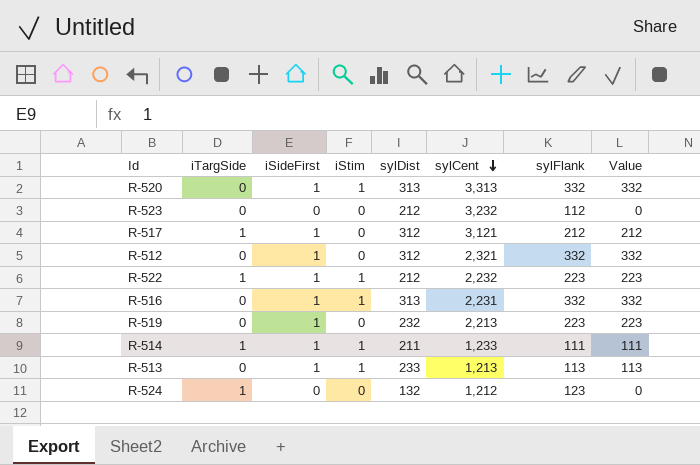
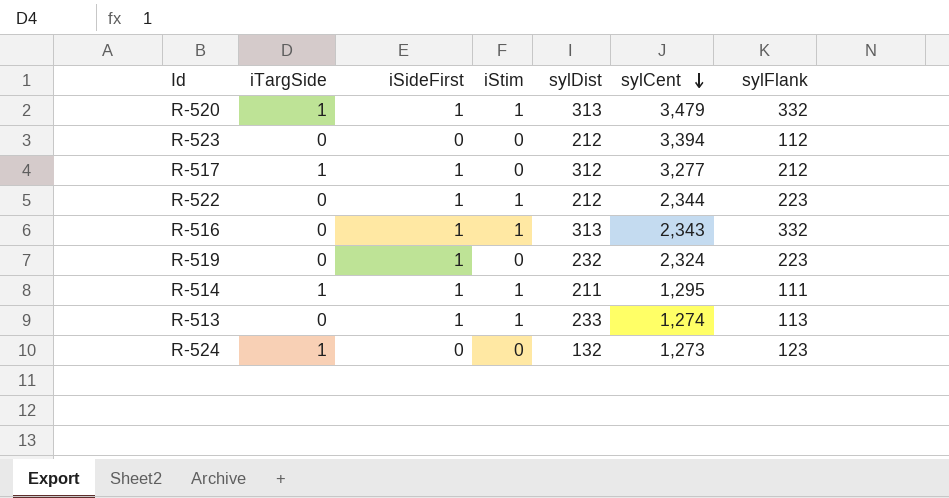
column Value | formula: [iSideFirst] * [sylFlank] -> none
row R-512: 0 | 1 | 0 | 312 | 2,321 | 332 | 332 -> none
R-520 | iTargSide: 0 -> 1
R-520 | sylCent: 3,313 -> 3,479
R-523 | sylCent: 3,232 -> 3,394
R-517 | sylCent: 3,121 -> 3,277
R-522 | iTargSide: 1 -> 0
R-522 | sylCent: 2,232 -> 2,344
R-516 | sylCent: 2,231 -> 2,343
R-519 | sylCent: 2,213 -> 2,324
R-514 | sylCent: 1,233 -> 1,295
R-513 | sylCent: 1,213 -> 1,274
R-524 | sylCent: 1,212 -> 1,273

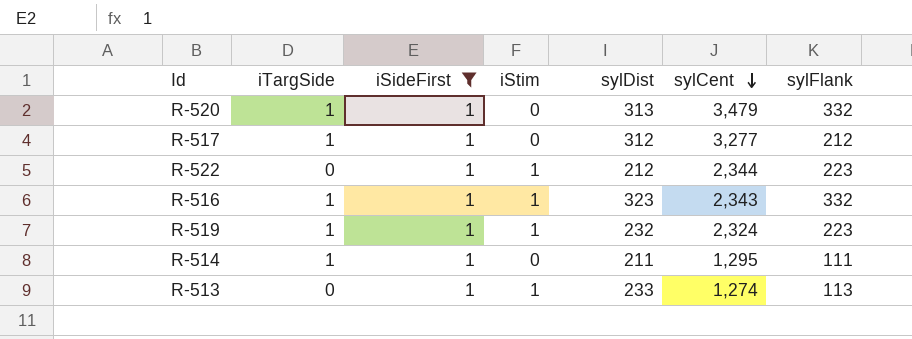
filter: none -> iSideFirst = 1
R-520 | iStim: 1 -> 0
R-516 | iTargSide: 0 -> 1
R-516 | sylDist: 313 -> 323
R-519 | iTargSide: 0 -> 1
R-519 | iStim: 0 -> 1
R-514 | iStim: 1 -> 0

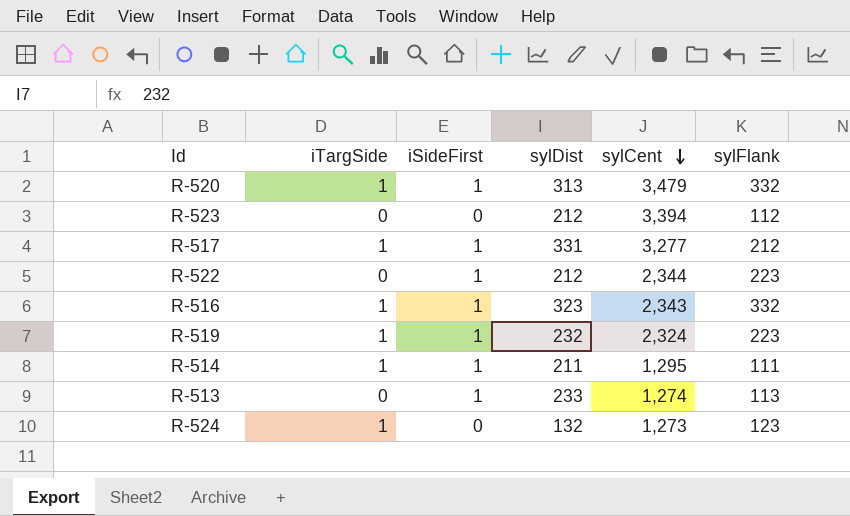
filter: iSideFirst = 1 -> none
column iStim | position: 4 -> none
R-517 | sylDist: 312 -> 331

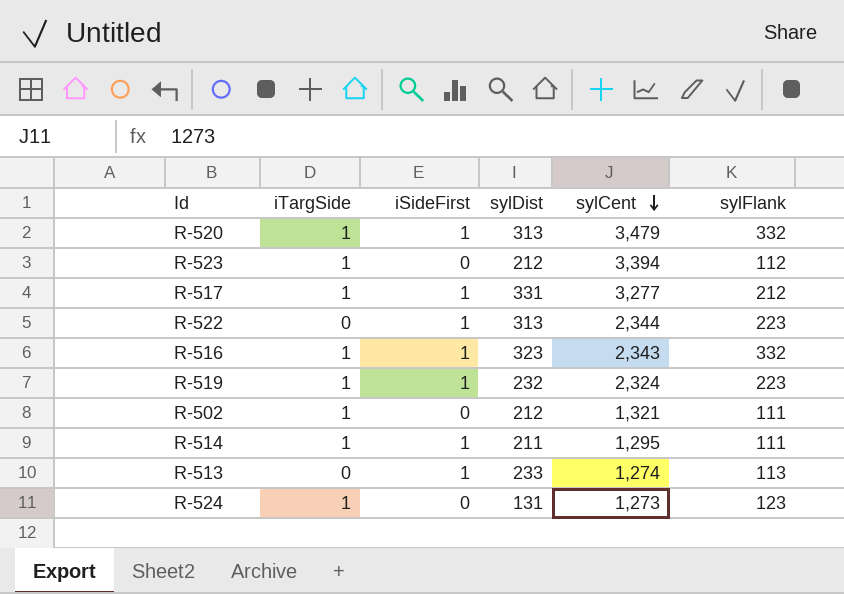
R-523 | iTargSide: 0 -> 1
R-522 | sylDist: 212 -> 313
row R-502: none -> 1 | 0 | 212 | 1,321 | 111
R-524 | sylDist: 132 -> 131

